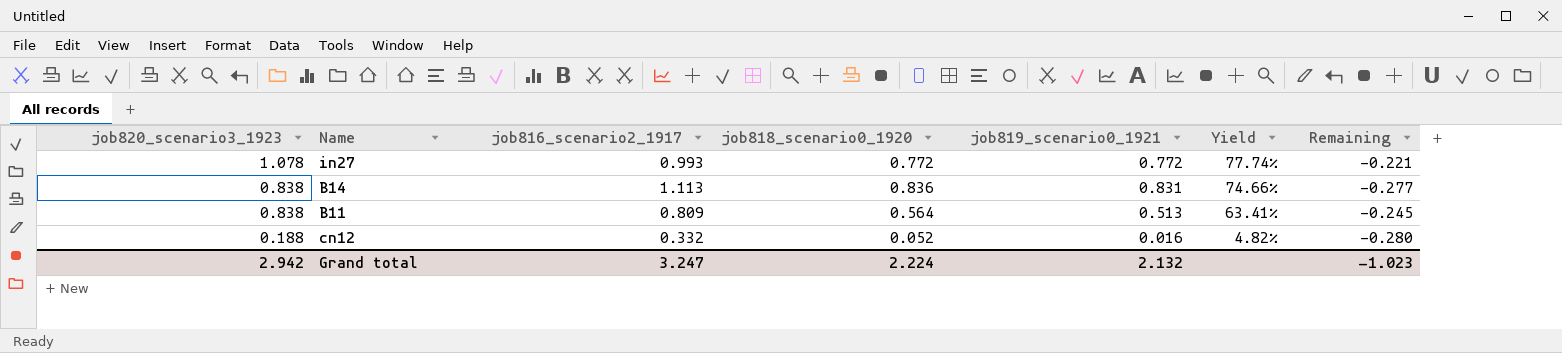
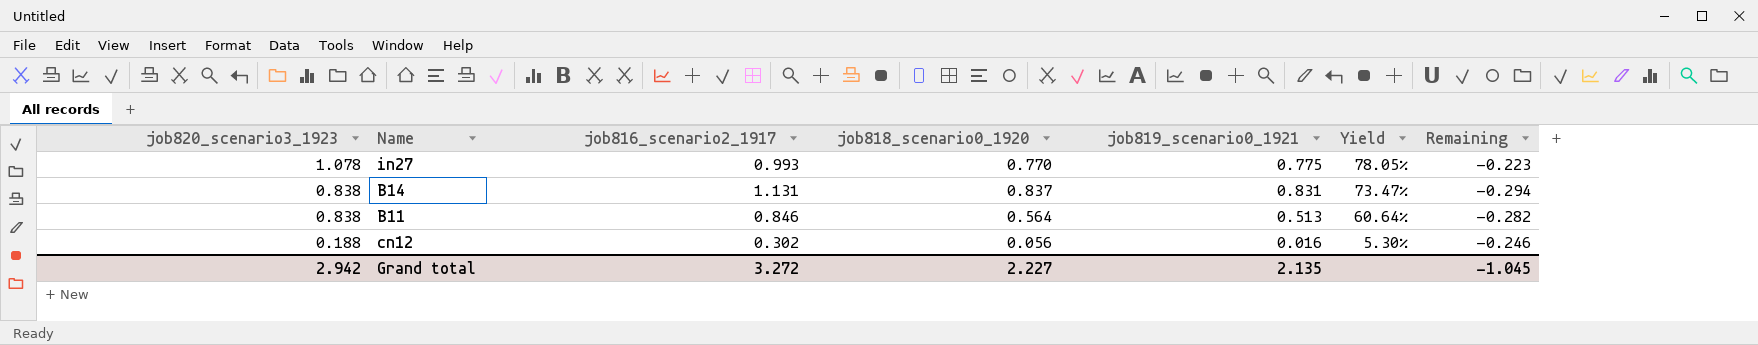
in27 | job818_scenario0_1920: 0.772 -> 0.770
in27 | job819_scenario0_1921: 0.772 -> 0.775
in27 | Yield: 77.74% -> 78.05%
in27 | Remaining: -0.221 -> -0.223
B14 | job816_scenario2_1917: 1.113 -> 1.131
B14 | job818_scenario0_1920: 0.836 -> 0.837
B14 | Yield: 74.66% -> 73.47%
B14 | Remaining: -0.277 -> -0.294
B11 | job816_scenario2_1917: 0.809 -> 0.846
B11 | Yield: 63.41% -> 60.64%
B11 | Remaining: -0.245 -> -0.282
cn12 | job816_scenario2_1917: 0.332 -> 0.302
cn12 | job818_scenario0_1920: 0.052 -> 0.056
cn12 | Yield: 4.82% -> 5.30%
cn12 | Remaining: -0.280 -> -0.246
Grand total | job816_scenario2_1917: 3.247 -> 3.272
Grand total | job818_scenario0_1920: 2.224 -> 2.227
Grand total | job819_scenario0_1921: 2.132 -> 2.135
Grand total | Remaining: -1.023 -> -1.045

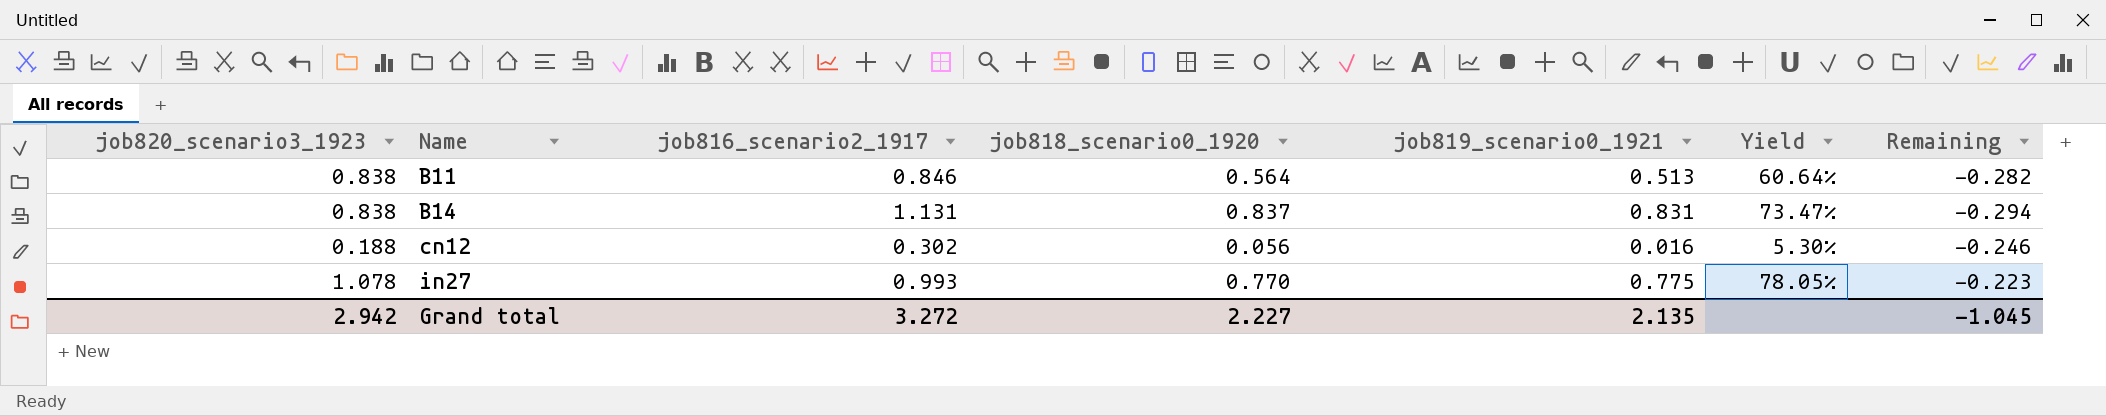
row order: job820_scenario3_1923 descending -> Name ascending

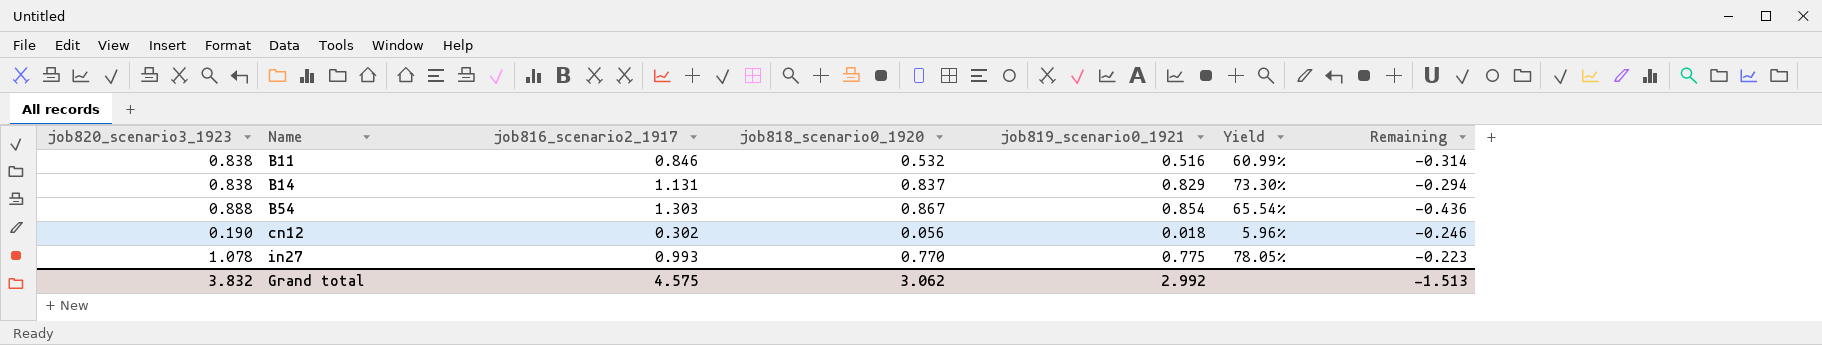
B11 | job818_scenario0_1920: 0.564 -> 0.532
B11 | job819_scenario0_1921: 0.513 -> 0.516
B11 | Yield: 60.64% -> 60.99%
B11 | Remaining: -0.282 -> -0.314
B14 | job819_scenario0_1921: 0.831 -> 0.829
B14 | Yield: 73.47% -> 73.30%
row B54: none -> 0.888 | 1.303 | 0.867 | 0.854 | 65.54% | -0.436
cn12 | job820_scenario3_1923: 0.188 -> 0.190
cn12 | job819_scenario0_1921: 0.016 -> 0.018
cn12 | Yield: 5.30% -> 5.96%
Grand total | job820_scenario3_1923: 2.942 -> 3.832
Grand total | job816_scenario2_1917: 3.272 -> 4.575
Grand total | job818_scenario0_1920: 2.227 -> 3.062
Grand total | job819_scenario0_1921: 2.135 -> 2.992
Grand total | Remaining: -1.045 -> -1.513

